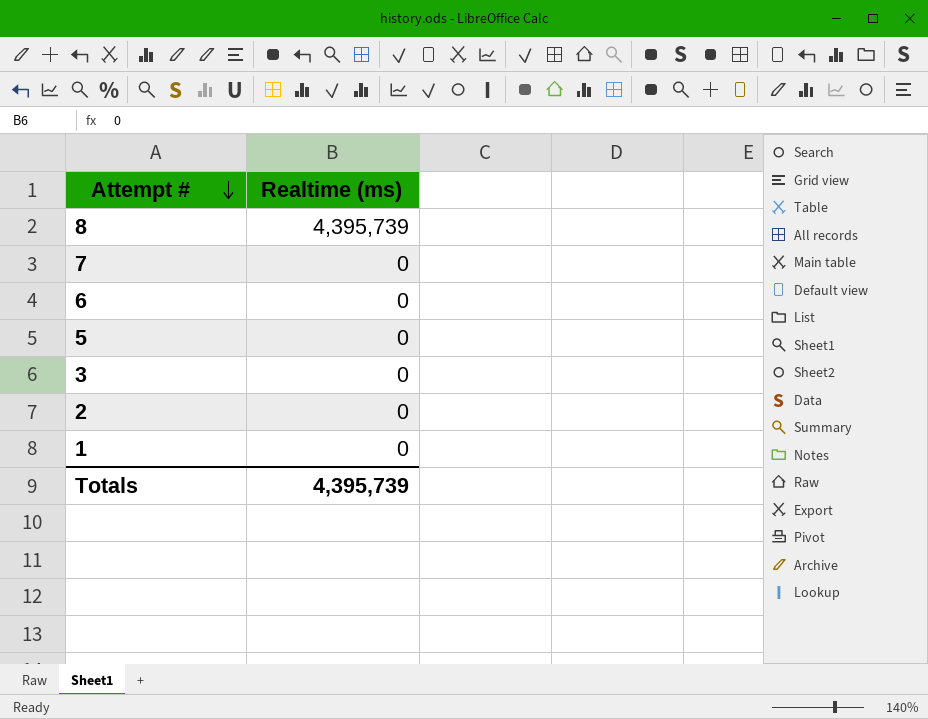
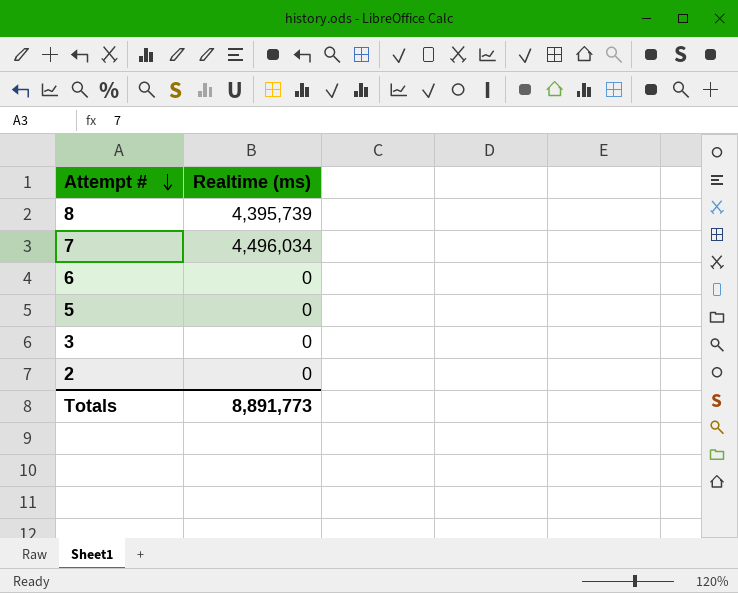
row 1: 0 -> none
7 | Realtime (ms): 0 -> 4,496,034
Totals | Realtime (ms): 4,395,739 -> 8,891,773

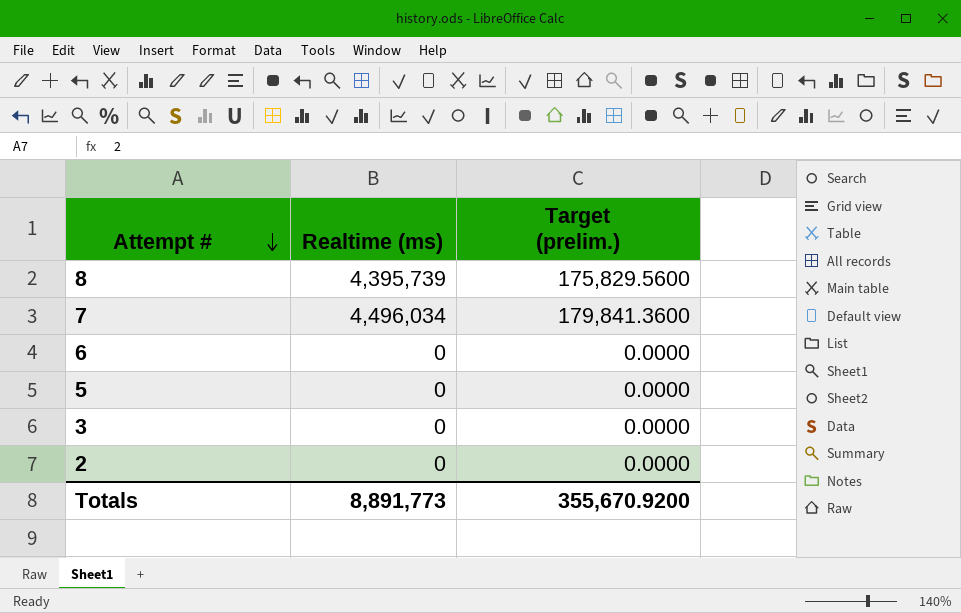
column Target (prelim.) | formula: none -> [Realtime (ms)] * 0.04

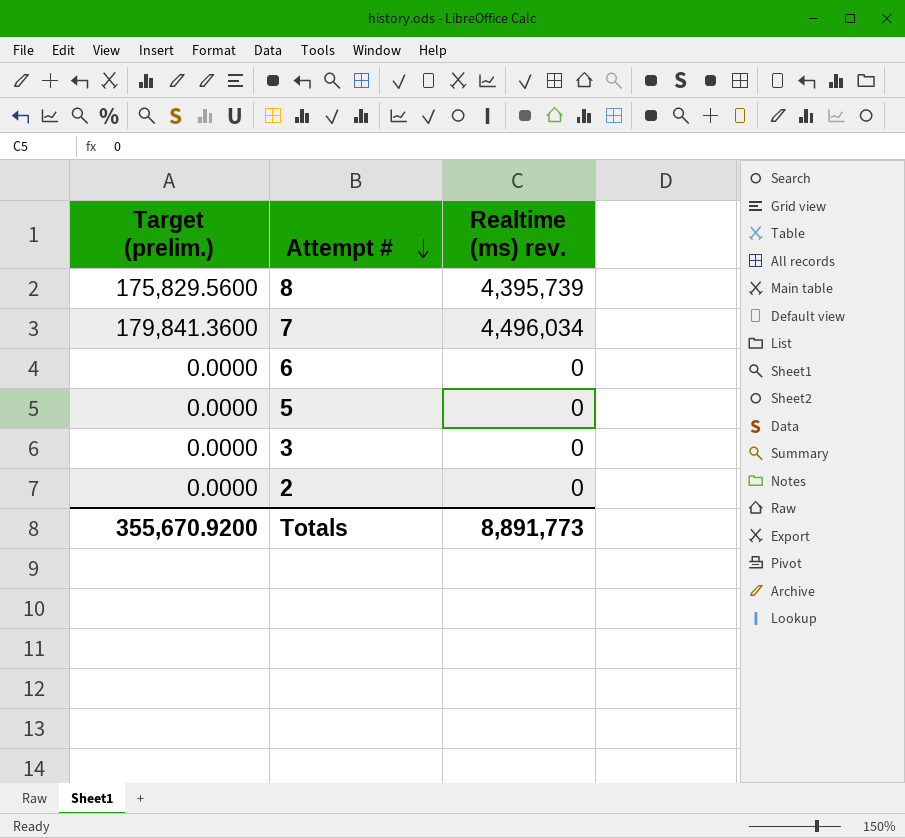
column Target (prelim.) | position: 3 -> 1
column name: Realtime (ms) -> Realtime (ms) rev.

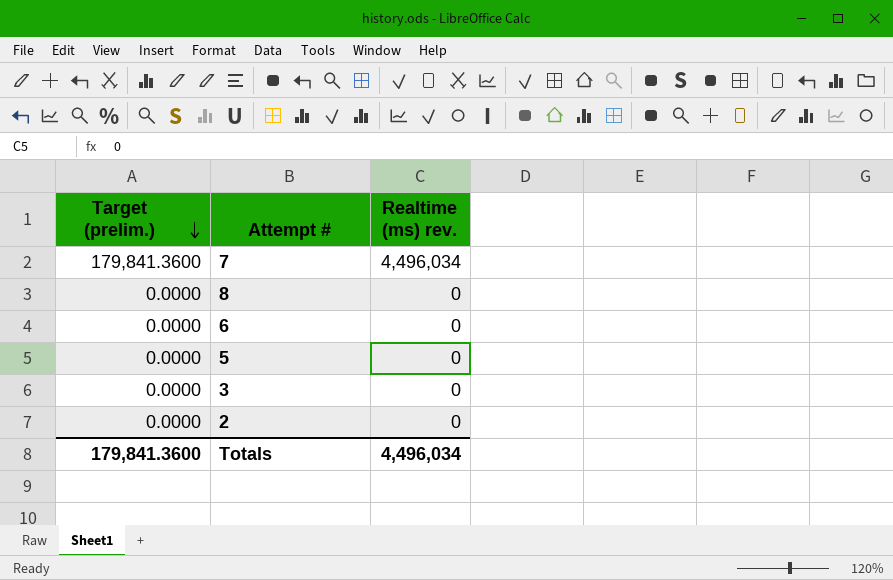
row order: Attempt # descending -> Target (prelim.) descending
8 | Target (prelim.): 175,829.5600 -> 0.0000
8 | Realtime (ms) rev.: 4,395,739 -> 0
Totals | Target (prelim.): 355,670.9200 -> 179,841.3600
Totals | Realtime (ms) rev.: 8,891,773 -> 4,496,034

